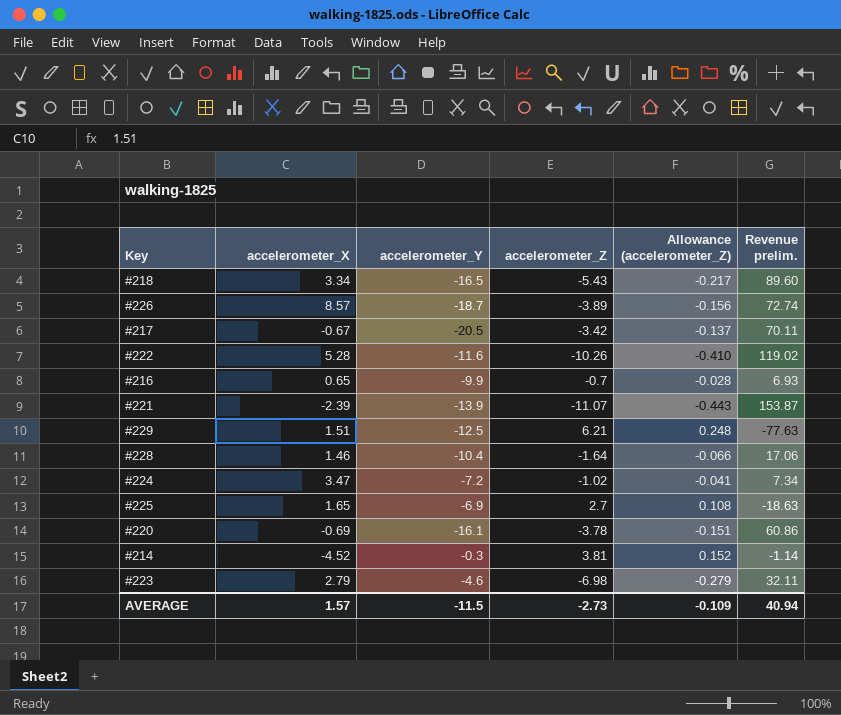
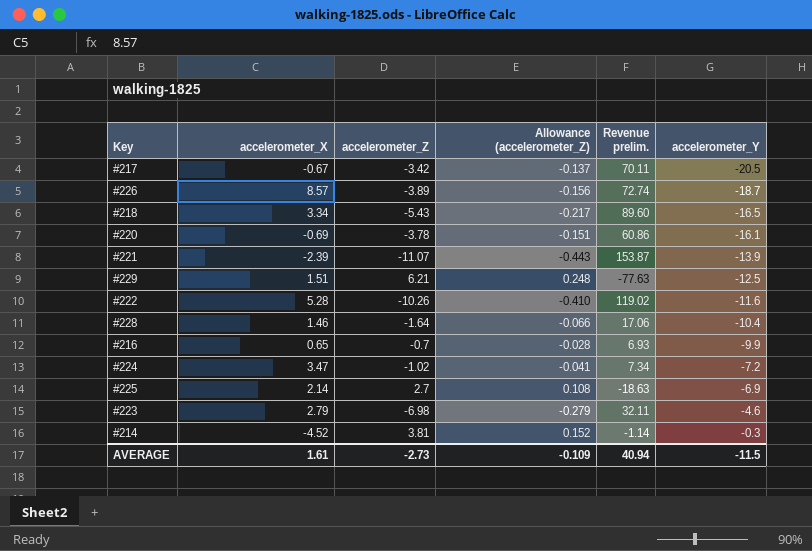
row order: none -> accelerometer_Y ascending
column accelerometer_Y | position: 3 -> 6
#225 | accelerometer_X: 1.65 -> 2.14
AVERAGE | accelerometer_X: 1.57 -> 1.61

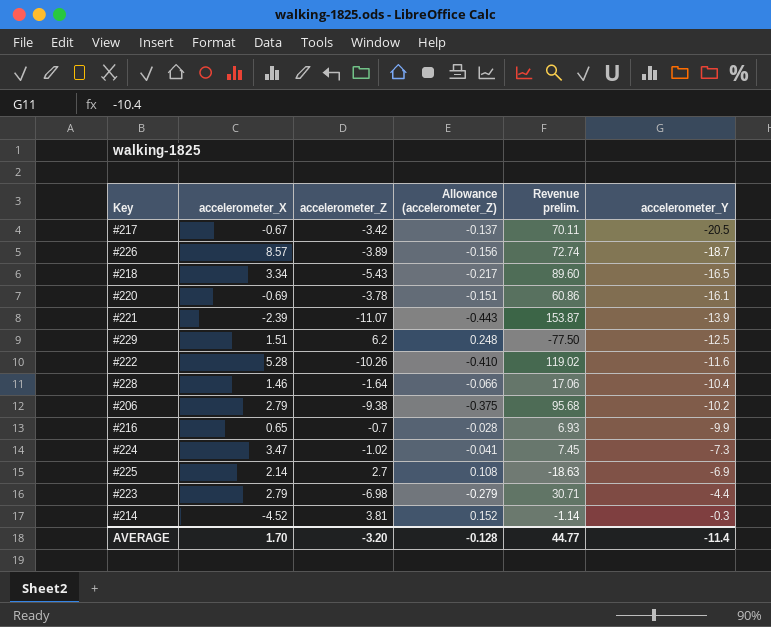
#229 | accelerometer_Z: 6.21 -> 6.2
#229 | Revenue prelim.: -77.63 -> -77.50
row #206: none -> 2.79 | -9.38 | -0.375 | 95.68 | -10.2
#224 | Revenue prelim.: 7.34 -> 7.45
#224 | accelerometer_Y: -7.2 -> -7.3
#223 | Revenue prelim.: 32.11 -> 30.71
#223 | accelerometer_Y: -4.6 -> -4.4
AVERAGE | accelerometer_X: 1.61 -> 1.70
AVERAGE | accelerometer_Z: -2.73 -> -3.20
AVERAGE | Allowance (accelerometer_Z): -0.109 -> -0.128
AVERAGE | Revenue prelim.: 40.94 -> 44.77
AVERAGE | accelerometer_Y: -11.5 -> -11.4

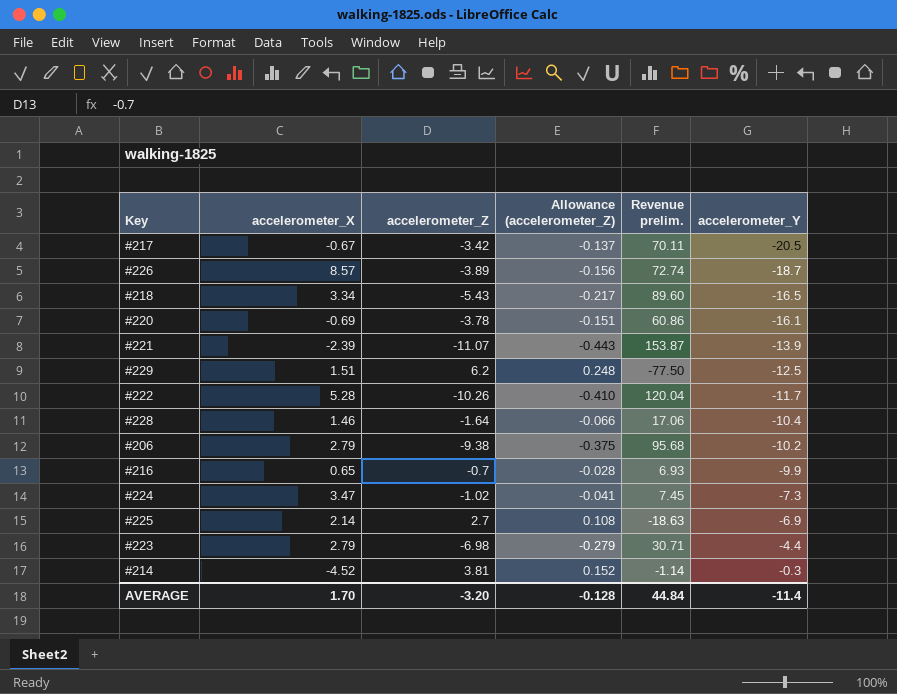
#222 | Revenue prelim.: 119.02 -> 120.04
#222 | accelerometer_Y: -11.6 -> -11.7
AVERAGE | Revenue prelim.: 44.77 -> 44.84

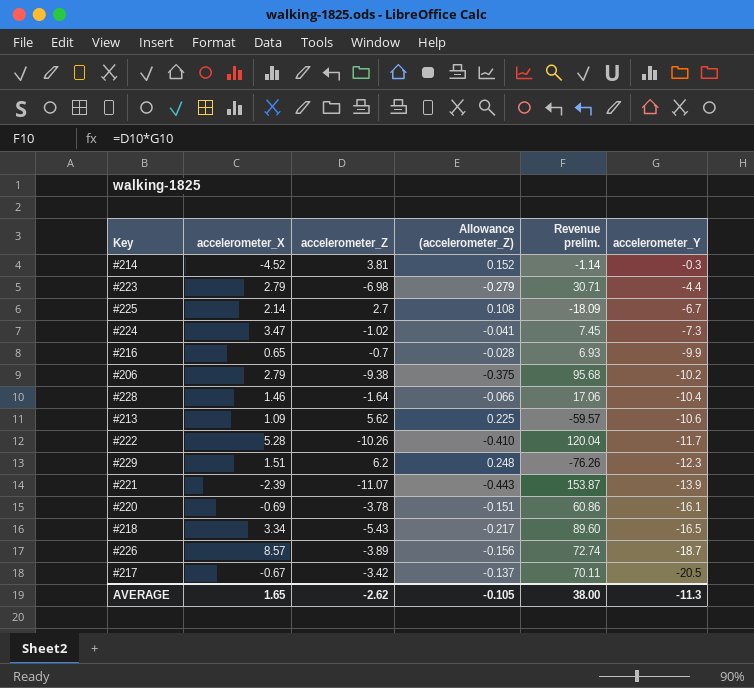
row order: accelerometer_Y ascending -> accelerometer_Y descending
#225 | Revenue prelim.: -18.63 -> -18.09
#225 | accelerometer_Y: -6.9 -> -6.7
row #213: none -> 1.09 | 5.62 | 0.225 | -59.57 | -10.6
#229 | Revenue prelim.: -77.50 -> -76.26
#229 | accelerometer_Y: -12.5 -> -12.3
AVERAGE | accelerometer_X: 1.70 -> 1.65
AVERAGE | accelerometer_Z: -3.20 -> -2.62
AVERAGE | Allowance (accelerometer_Z): -0.128 -> -0.105
AVERAGE | Revenue prelim.: 44.84 -> 38.00
AVERAGE | accelerometer_Y: -11.4 -> -11.3

